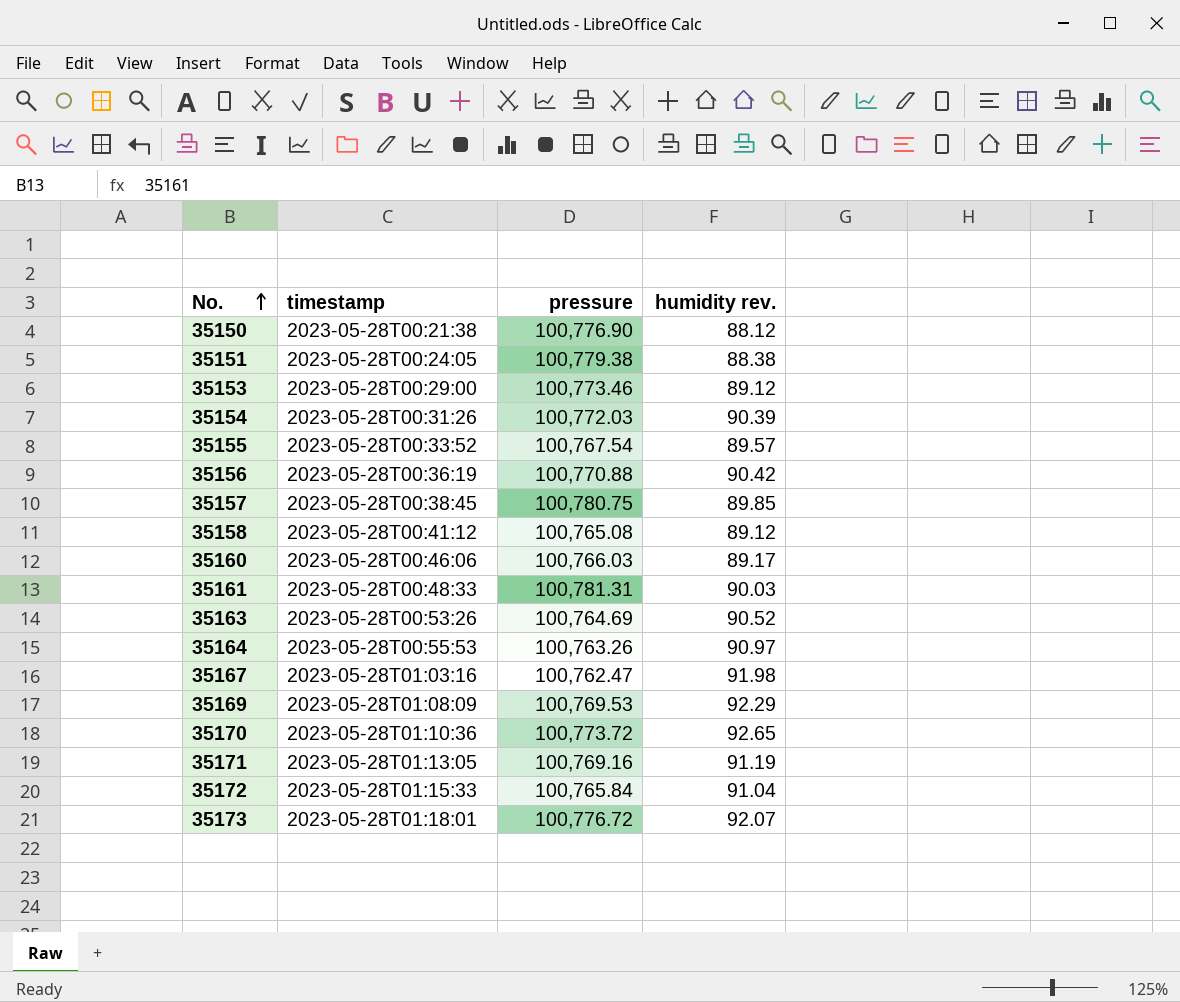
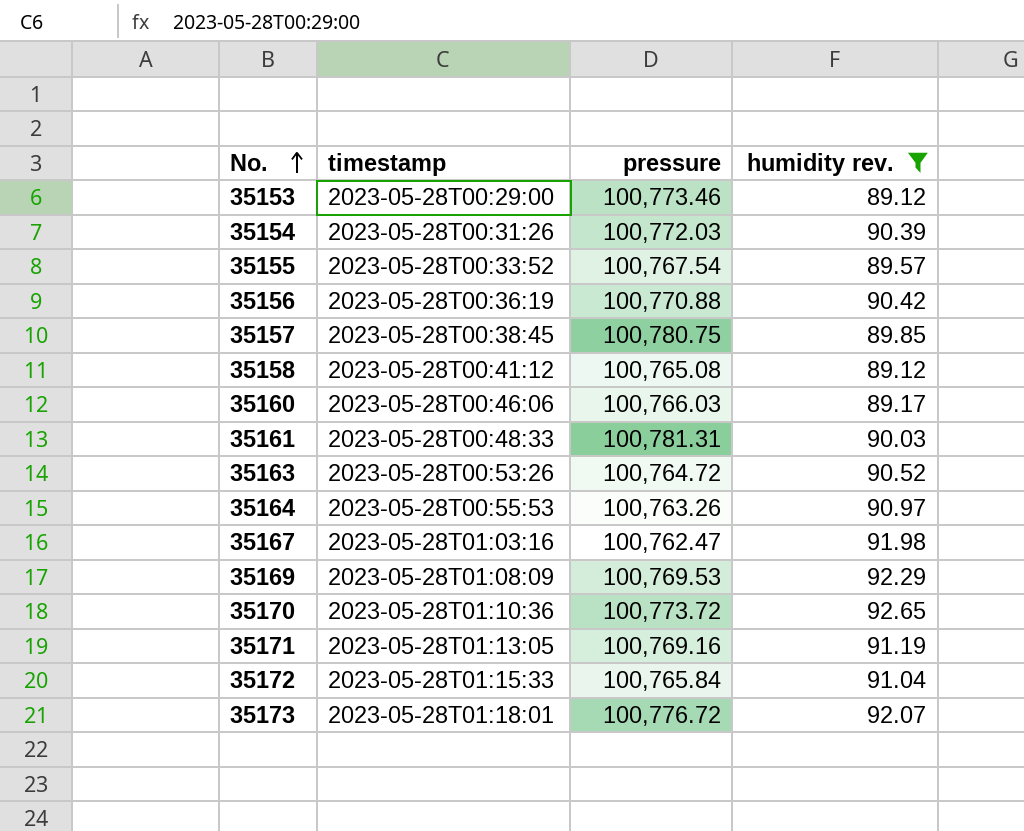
filter: none -> humidity rev. >= 89.12
35163 | pressure: 100,764.69 -> 100,764.72

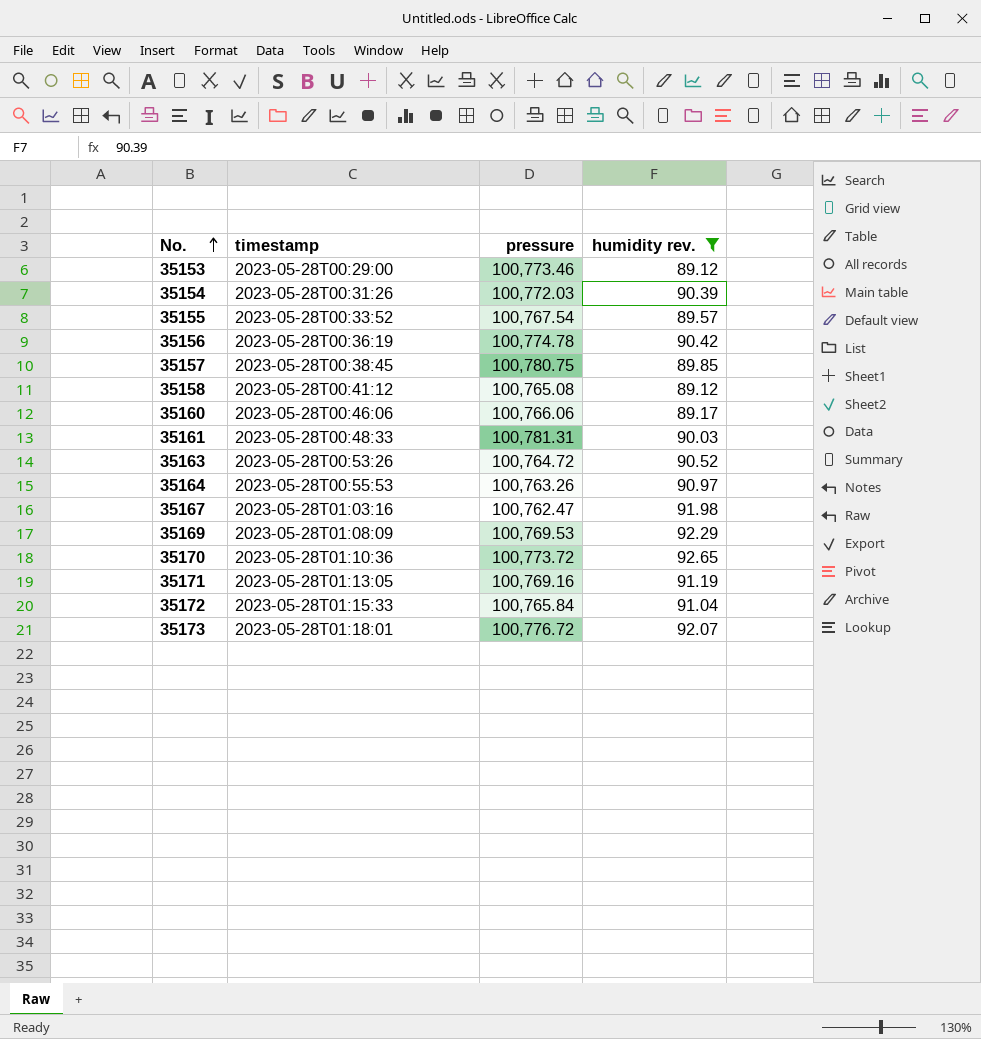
35156 | pressure: 100,770.88 -> 100,774.78
35160 | pressure: 100,766.03 -> 100,766.06

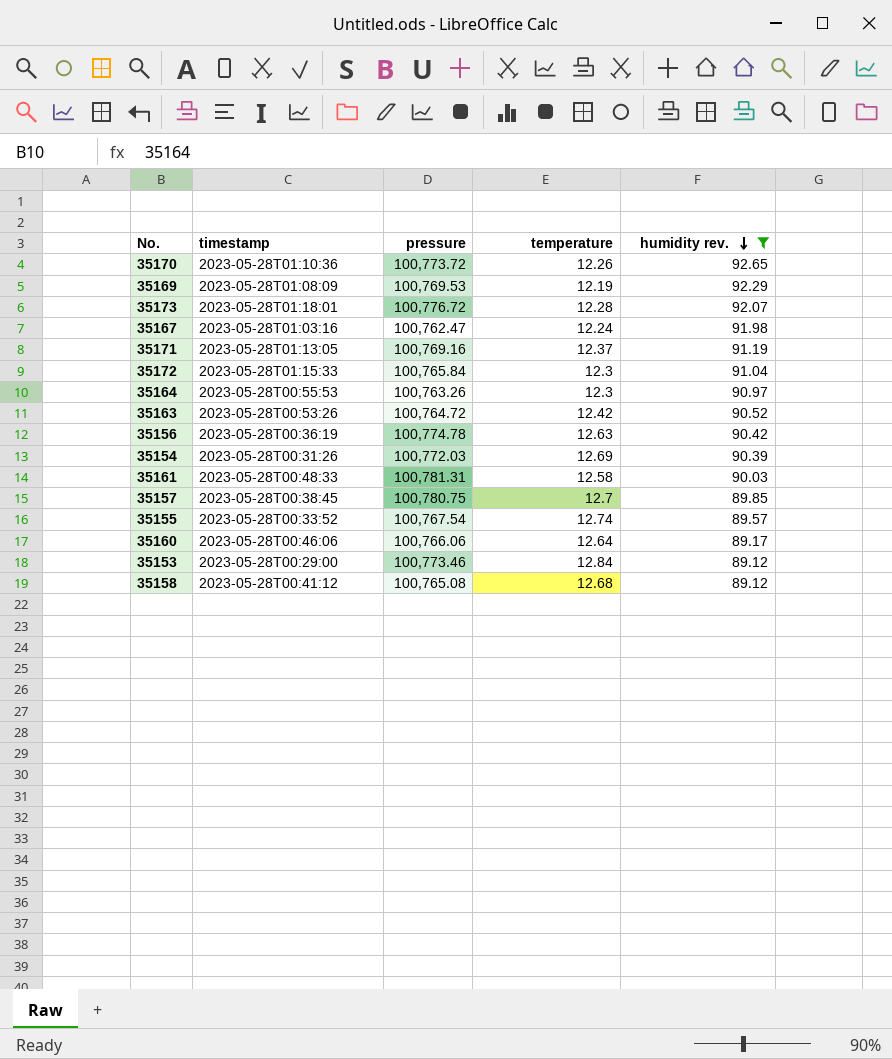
row order: No. ascending -> humidity rev. descending
column temperature | position: none -> 4

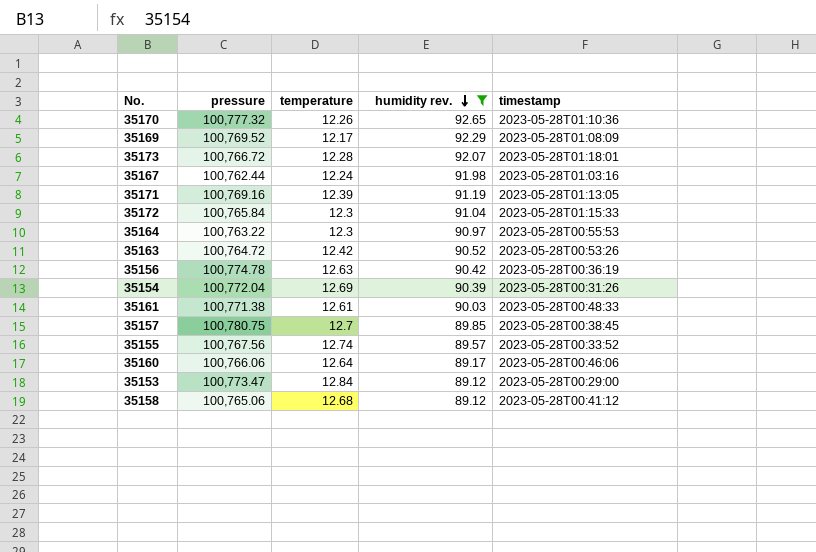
column timestamp | position: 2 -> 5
35170 | pressure: 100,773.72 -> 100,777.32
35169 | pressure: 100,769.53 -> 100,769.52
35169 | temperature: 12.19 -> 12.17
35173 | pressure: 100,776.72 -> 100,766.72
35167 | pressure: 100,762.47 -> 100,762.44
35171 | temperature: 12.37 -> 12.39
35164 | pressure: 100,763.26 -> 100,763.22
35154 | pressure: 100,772.03 -> 100,772.04
35161 | pressure: 100,781.31 -> 100,771.38
35161 | temperature: 12.58 -> 12.61
35155 | pressure: 100,767.54 -> 100,767.56
35153 | pressure: 100,773.46 -> 100,773.47
35158 | pressure: 100,765.08 -> 100,765.06

